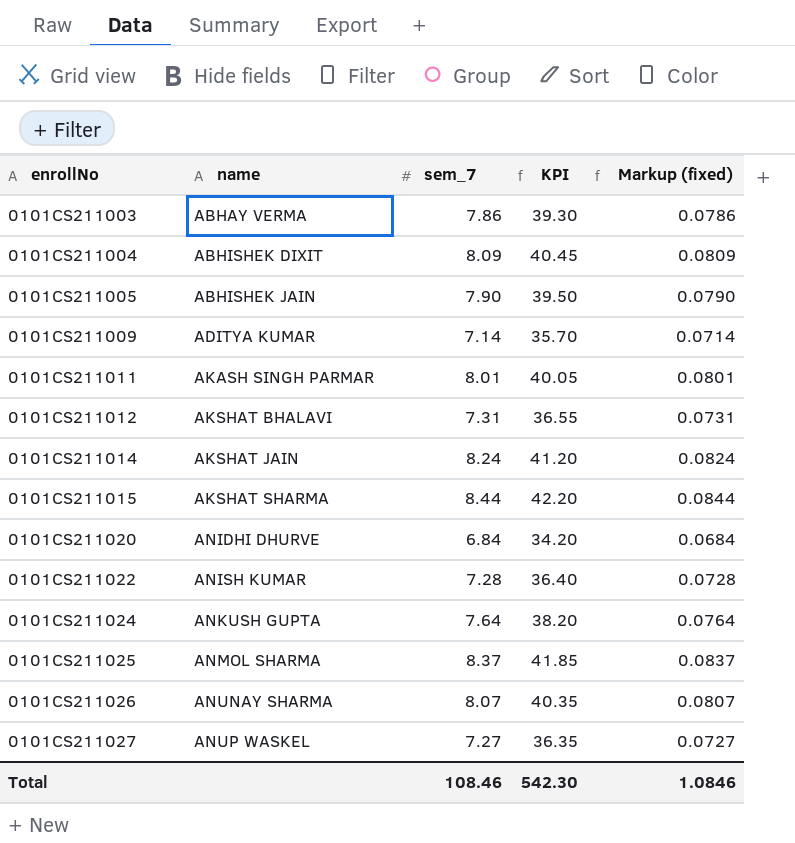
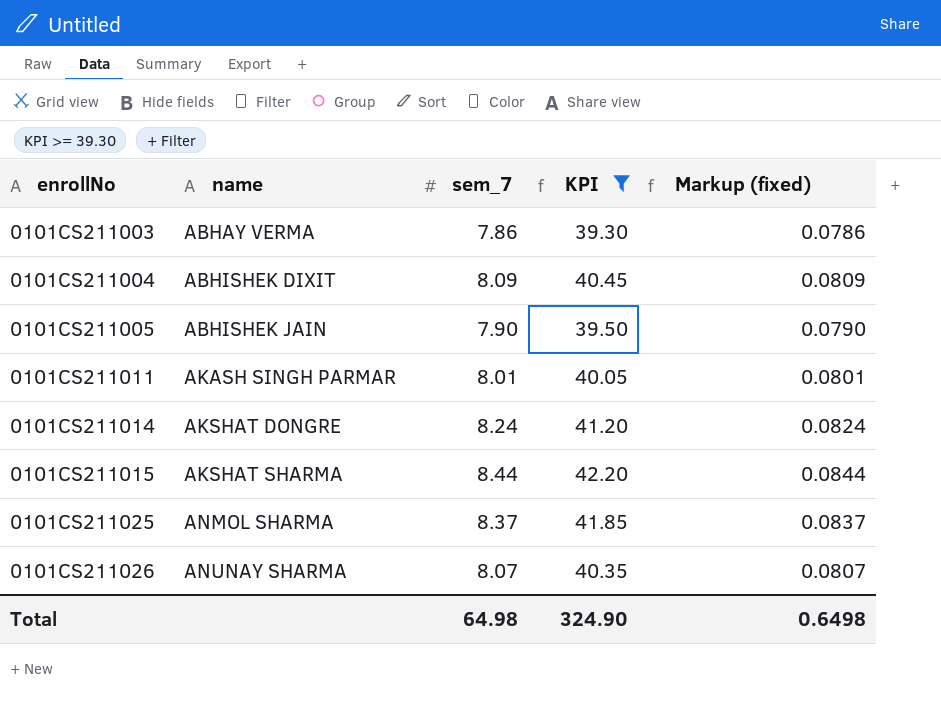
filter: none -> KPI >= 39.30
0101CS211014 | name: AKSHAT JAIN -> AKSHAT DONGRE
Total | sem_7: 108.46 -> 64.98
Total | KPI: 542.30 -> 324.90
Total | Markup (fixed): 1.0846 -> 0.6498

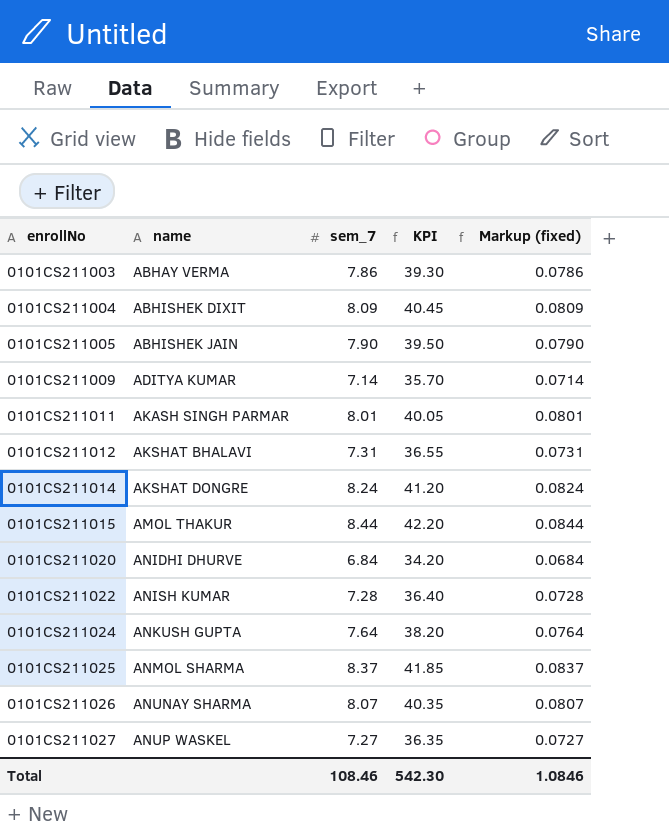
filter: KPI >= 39.30 -> none
0101CS211015 | name: AKSHAT SHARMA -> AMOL THAKUR
Total | sem_7: 64.98 -> 108.46
Total | KPI: 324.90 -> 542.30
Total | Markup (fixed): 0.6498 -> 1.0846

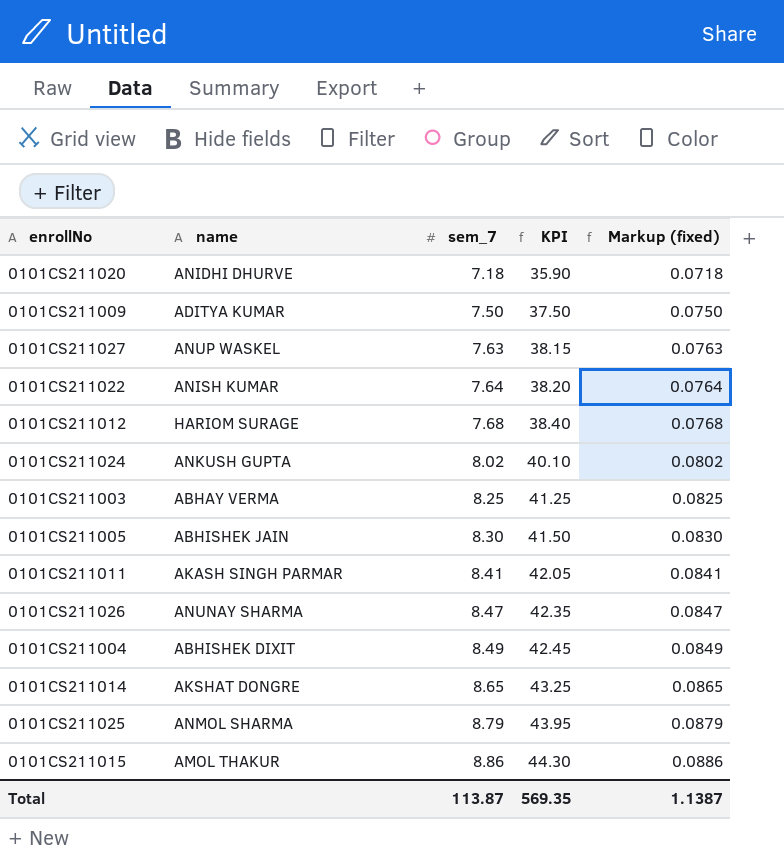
row order: enrollNo ascending -> sem_7 ascending
0101CS211020 | sem_7: 6.84 -> 7.18
0101CS211020 | KPI: 34.20 -> 35.90
0101CS211020 | Markup (fixed): 0.0684 -> 0.0718
0101CS211009 | sem_7: 7.14 -> 7.50
0101CS211009 | KPI: 35.70 -> 37.50
0101CS211009 | Markup (fixed): 0.0714 -> 0.0750
0101CS211027 | sem_7: 7.27 -> 7.63
0101CS211027 | KPI: 36.35 -> 38.15
0101CS211027 | Markup (fixed): 0.0727 -> 0.0763
0101CS211022 | sem_7: 7.28 -> 7.64
0101CS211022 | KPI: 36.40 -> 38.20
0101CS211022 | Markup (fixed): 0.0728 -> 0.0764
0101CS211012 | name: AKSHAT BHALAVI -> HARIOM SURAGE
0101CS211012 | sem_7: 7.31 -> 7.68
0101CS211012 | KPI: 36.55 -> 38.40
0101CS211012 | Markup (fixed): 0.0731 -> 0.0768
0101CS211024 | sem_7: 7.64 -> 8.02
0101CS211024 | KPI: 38.20 -> 40.10
0101CS211024 | Markup (fixed): 0.0764 -> 0.0802
0101CS211003 | sem_7: 7.86 -> 8.25
0101CS211003 | KPI: 39.30 -> 41.25
0101CS211003 | Markup (fixed): 0.0786 -> 0.0825
0101CS211005 | sem_7: 7.90 -> 8.30
0101CS211005 | KPI: 39.50 -> 41.50
0101CS211005 | Markup (fixed): 0.0790 -> 0.0830
0101CS211011 | sem_7: 8.01 -> 8.41
0101CS211011 | KPI: 40.05 -> 42.05
0101CS211011 | Markup (fixed): 0.0801 -> 0.0841
0101CS211026 | sem_7: 8.07 -> 8.47
0101CS211026 | KPI: 40.35 -> 42.35
0101CS211026 | Markup (fixed): 0.0807 -> 0.0847
0101CS211004 | sem_7: 8.09 -> 8.49
0101CS211004 | KPI: 40.45 -> 42.45
0101CS211004 | Markup (fixed): 0.0809 -> 0.0849
0101CS211014 | sem_7: 8.24 -> 8.65
0101CS211014 | KPI: 41.20 -> 43.25
0101CS211014 | Markup (fixed): 0.0824 -> 0.0865
0101CS211025 | sem_7: 8.37 -> 8.79
0101CS211025 | KPI: 41.85 -> 43.95
0101CS211025 | Markup (fixed): 0.0837 -> 0.0879
0101CS211015 | sem_7: 8.44 -> 8.86
0101CS211015 | KPI: 42.20 -> 44.30
0101CS211015 | Markup (fixed): 0.0844 -> 0.0886
Total | sem_7: 108.46 -> 113.87
Total | KPI: 542.30 -> 569.35
Total | Markup (fixed): 1.0846 -> 1.1387

